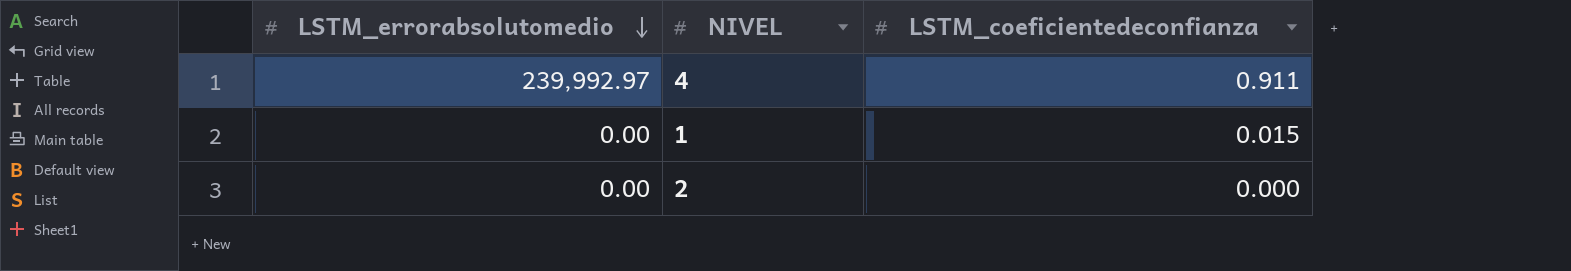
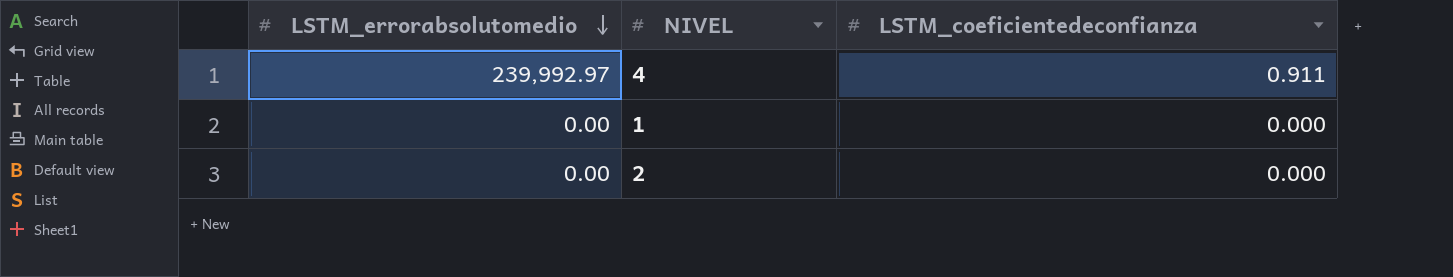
1 | LSTM_coeficientedeconfianza: 0.015 -> 0.000

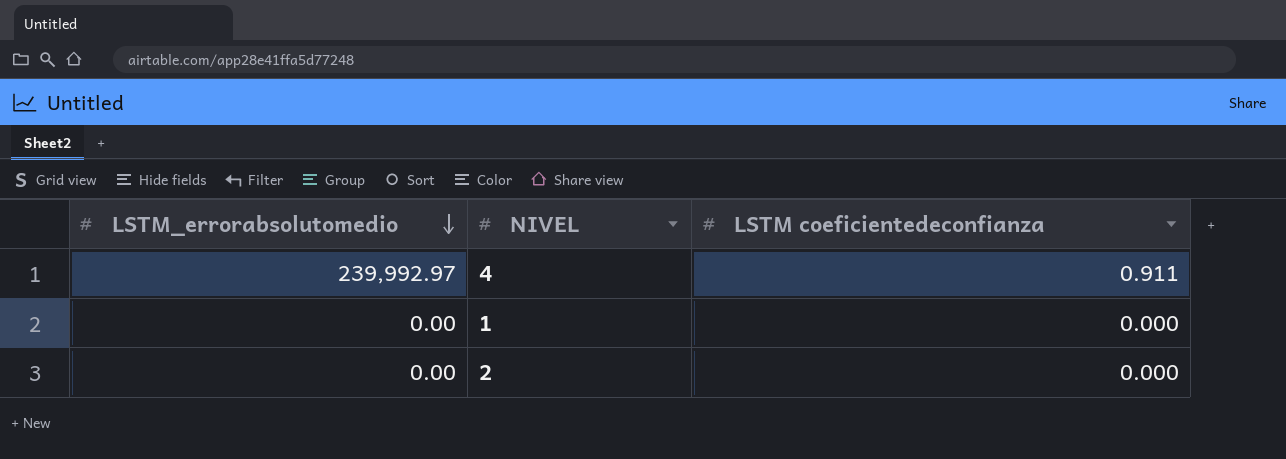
column name: LSTM_coeficientedeconfianza -> LSTM coeficientedeconfianza

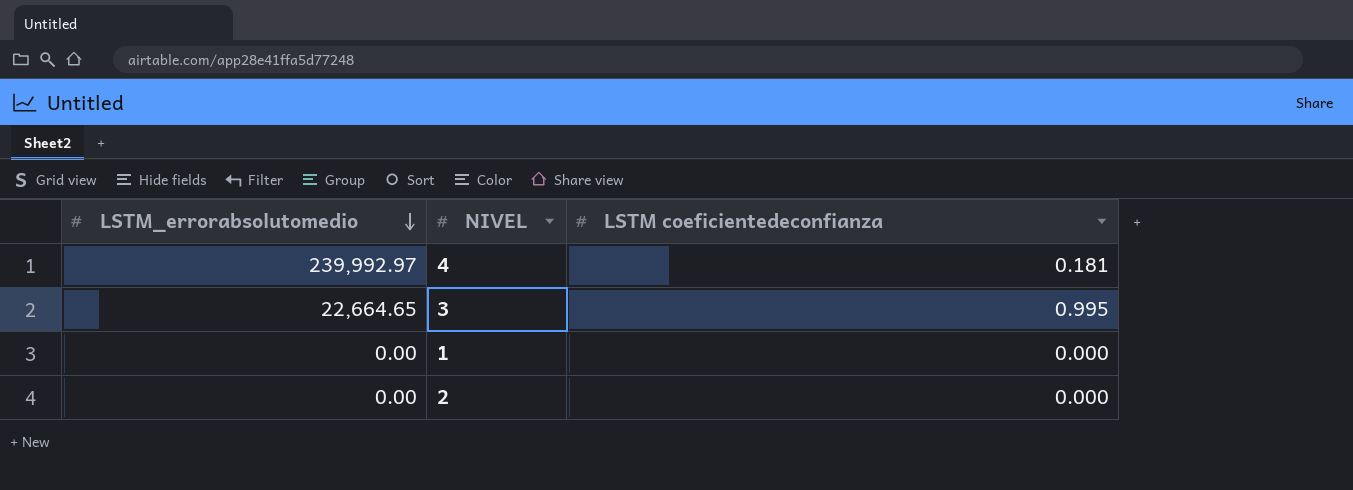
4 | LSTM coeficientedeconfianza: 0.911 -> 0.181
row 3: none -> 22,664.65 | 0.995

